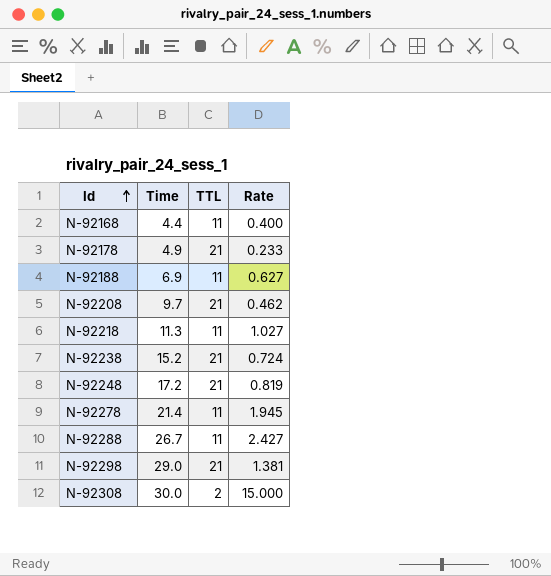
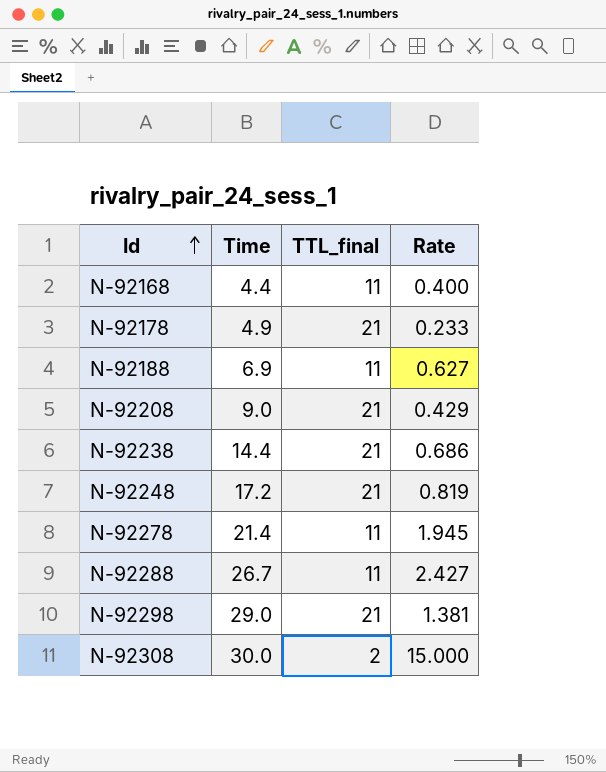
column name: TTL -> TTL_final
row N-92218: 11.3 | 11 | 1.027 -> none
N-92208 | Time: 9.7 -> 9.0
N-92208 | Rate: 0.462 -> 0.429
N-92238 | Time: 15.2 -> 14.4
N-92238 | Rate: 0.724 -> 0.686

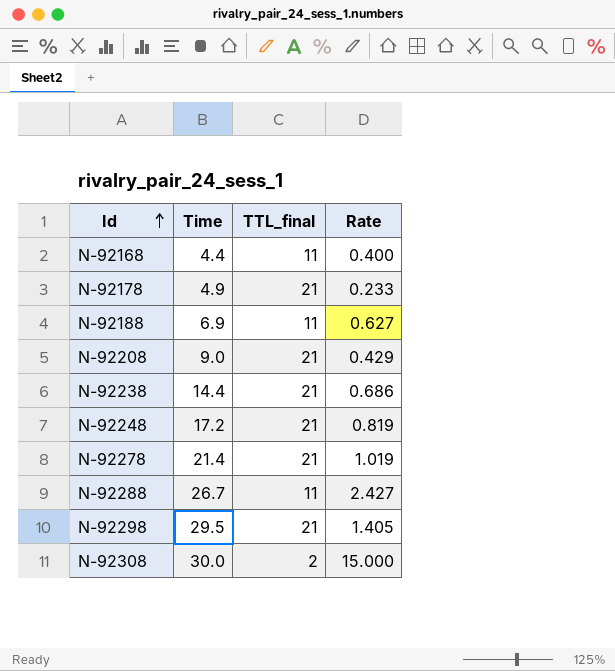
N-92278 | TTL_final: 11 -> 21
N-92278 | Rate: 1.945 -> 1.019
N-92298 | Time: 29.0 -> 29.5
N-92298 | Rate: 1.381 -> 1.405

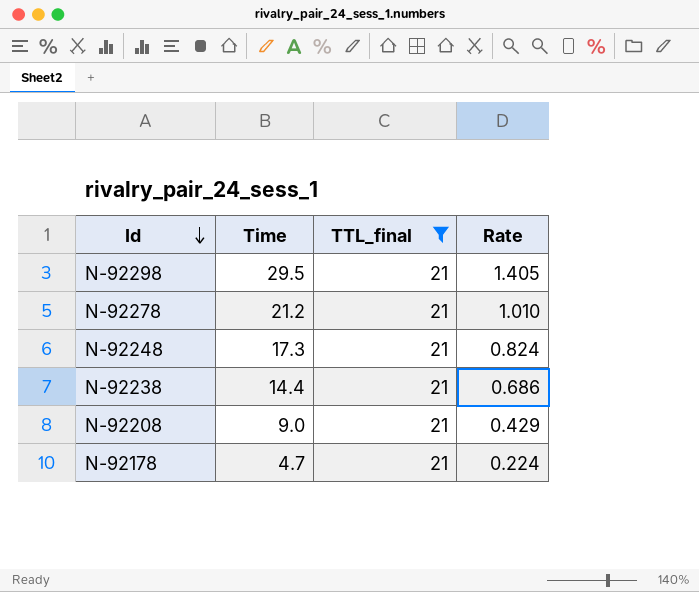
filter: none -> TTL_final = 21
row order: Id ascending -> Id descending
N-92278 | Time: 21.4 -> 21.2
N-92278 | Rate: 1.019 -> 1.010
N-92248 | Time: 17.2 -> 17.3
N-92248 | Rate: 0.819 -> 0.824
N-92178 | Time: 4.9 -> 4.7
N-92178 | Rate: 0.233 -> 0.224

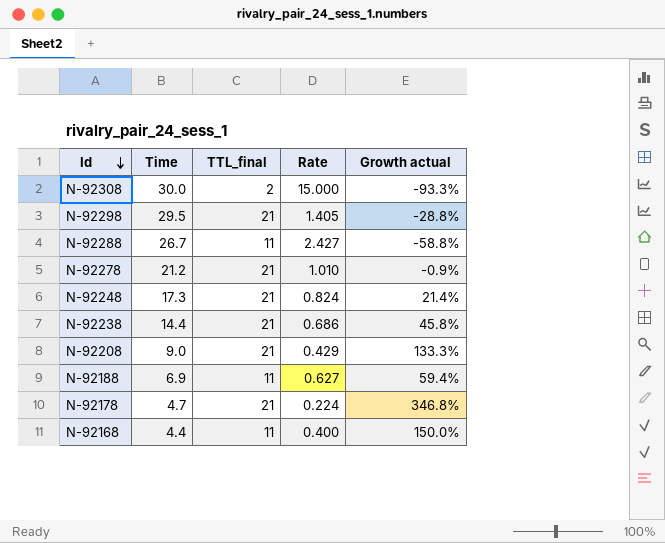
filter: TTL_final = 21 -> none
column Growth actual | formula: none -> ([TTL_final] - [Time]) / [Time]

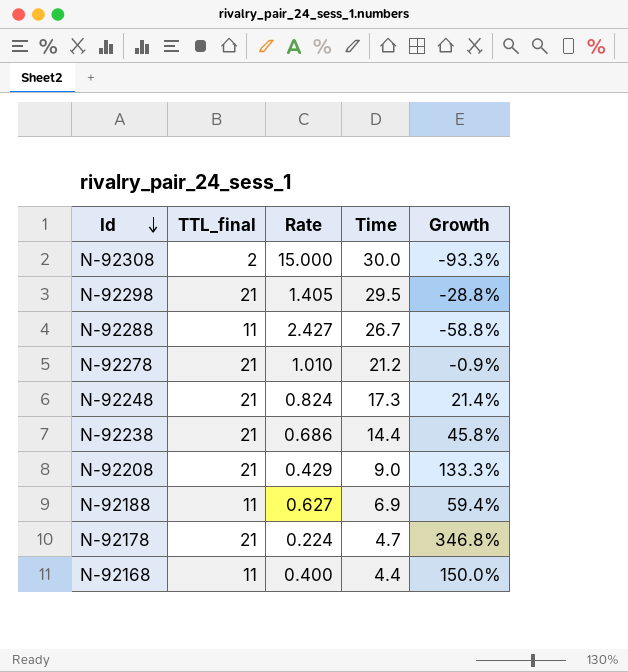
column Time | position: 2 -> 4
column name: Growth actual -> Growth

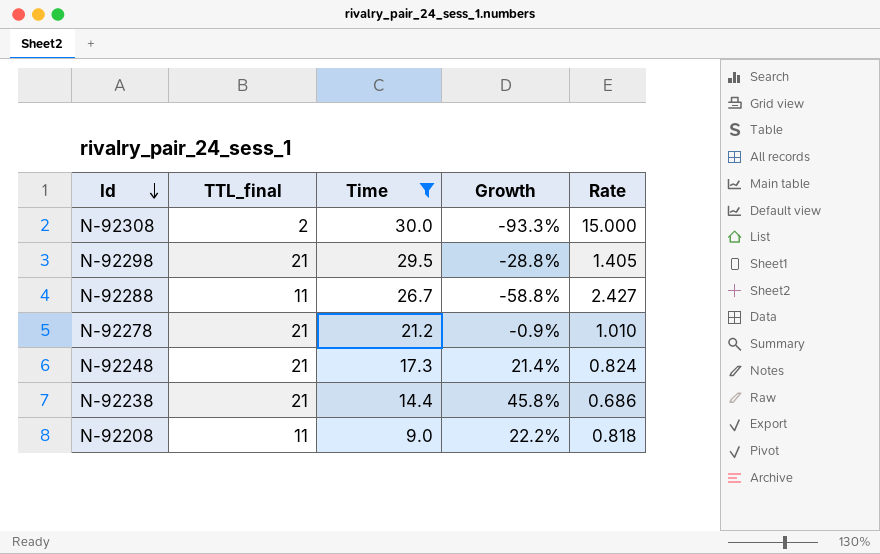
filter: none -> Time >= 9.0
column Rate | position: 3 -> 5
N-92208 | TTL_final: 21 -> 11
N-92208 | Growth: 133.3% -> 22.2%
N-92208 | Rate: 0.429 -> 0.818

